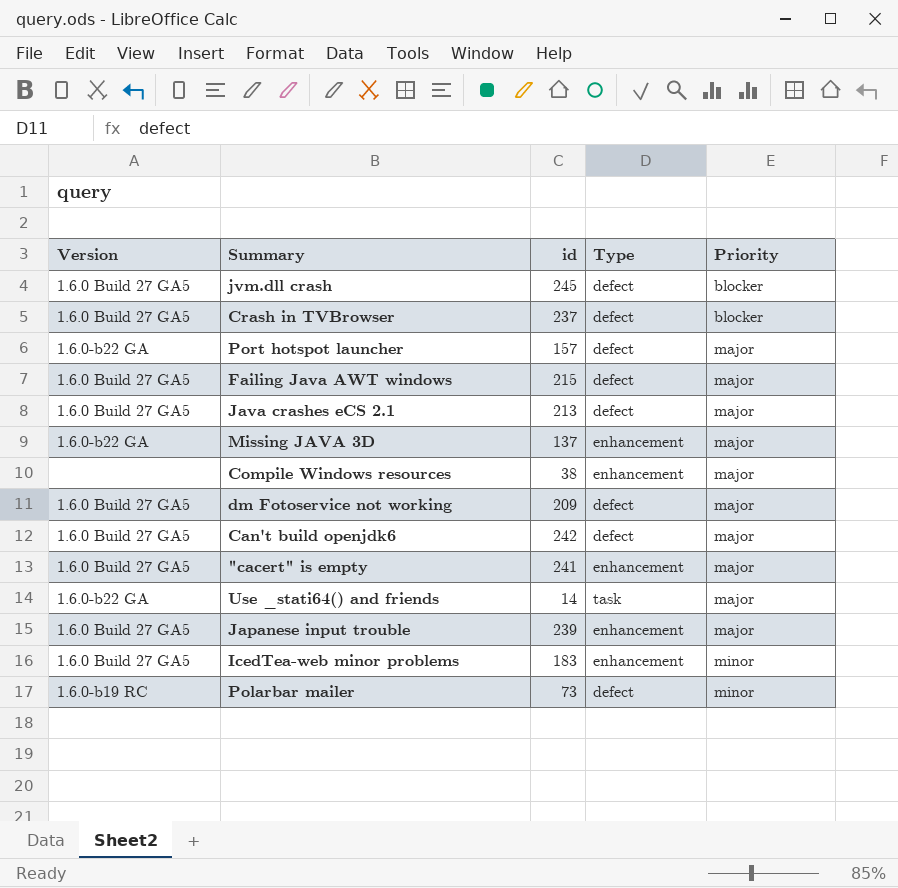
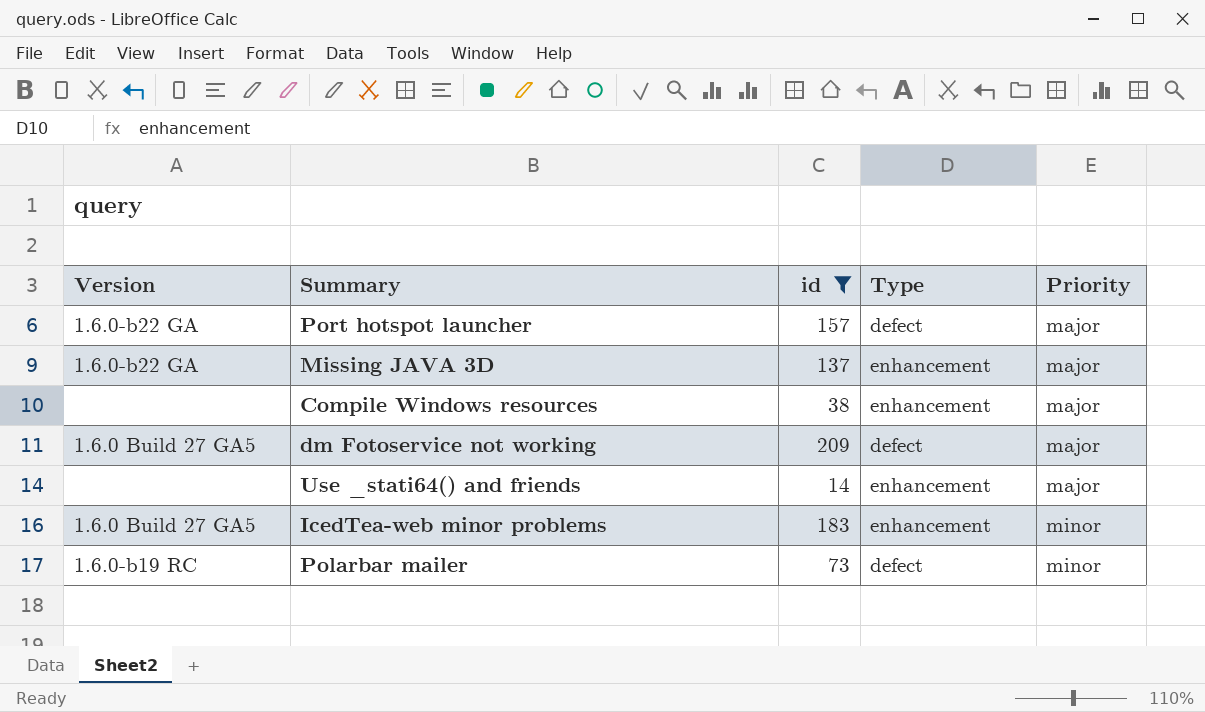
filter: none -> id <= 209
Use _stati64() and friends | Version: 1.6.0-b22 GA -> none
Use _stati64() and friends | Type: task -> enhancement

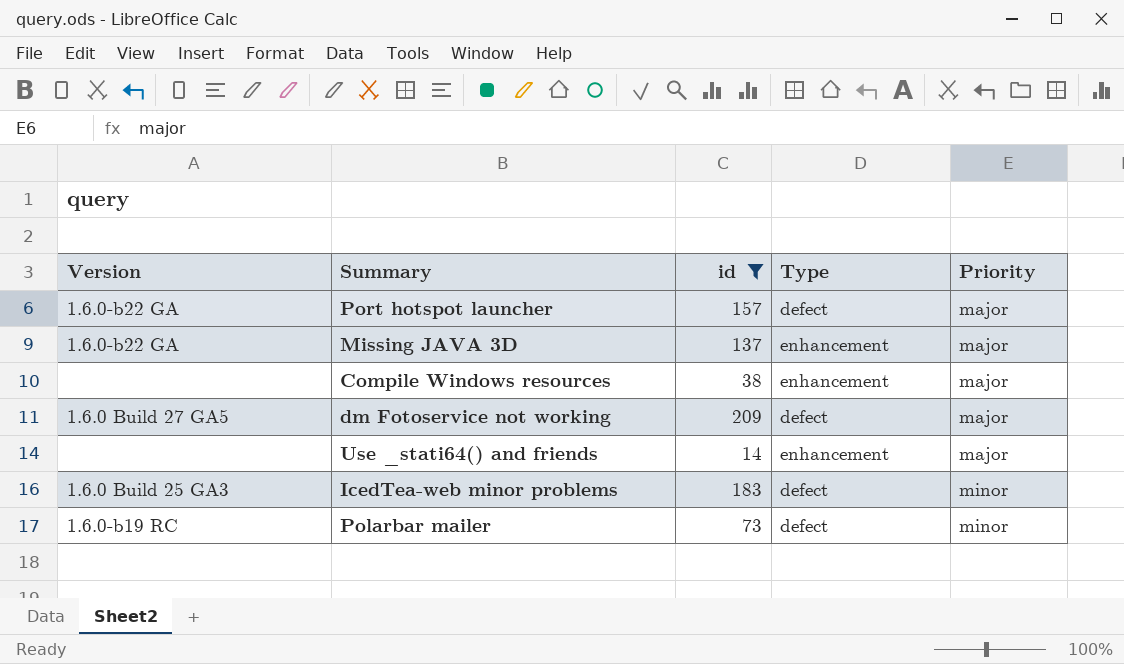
IcedTea-web minor problems | Version: 1.6.0 Build 27 GA5 -> 1.6.0 Build 25 GA3
IcedTea-web minor problems | Type: enhancement -> defect

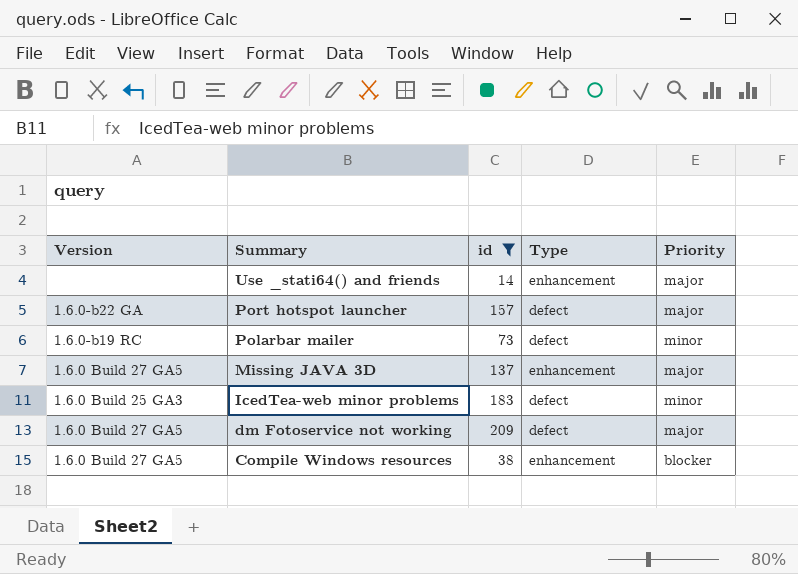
row order: Priority ascending -> Summary descending
Missing JAVA 3D | Version: 1.6.0-b22 GA -> 1.6.0 Build 27 GA5
Compile Windows resources | Version: none -> 1.6.0 Build 27 GA5
Compile Windows resources | Priority: major -> blocker

